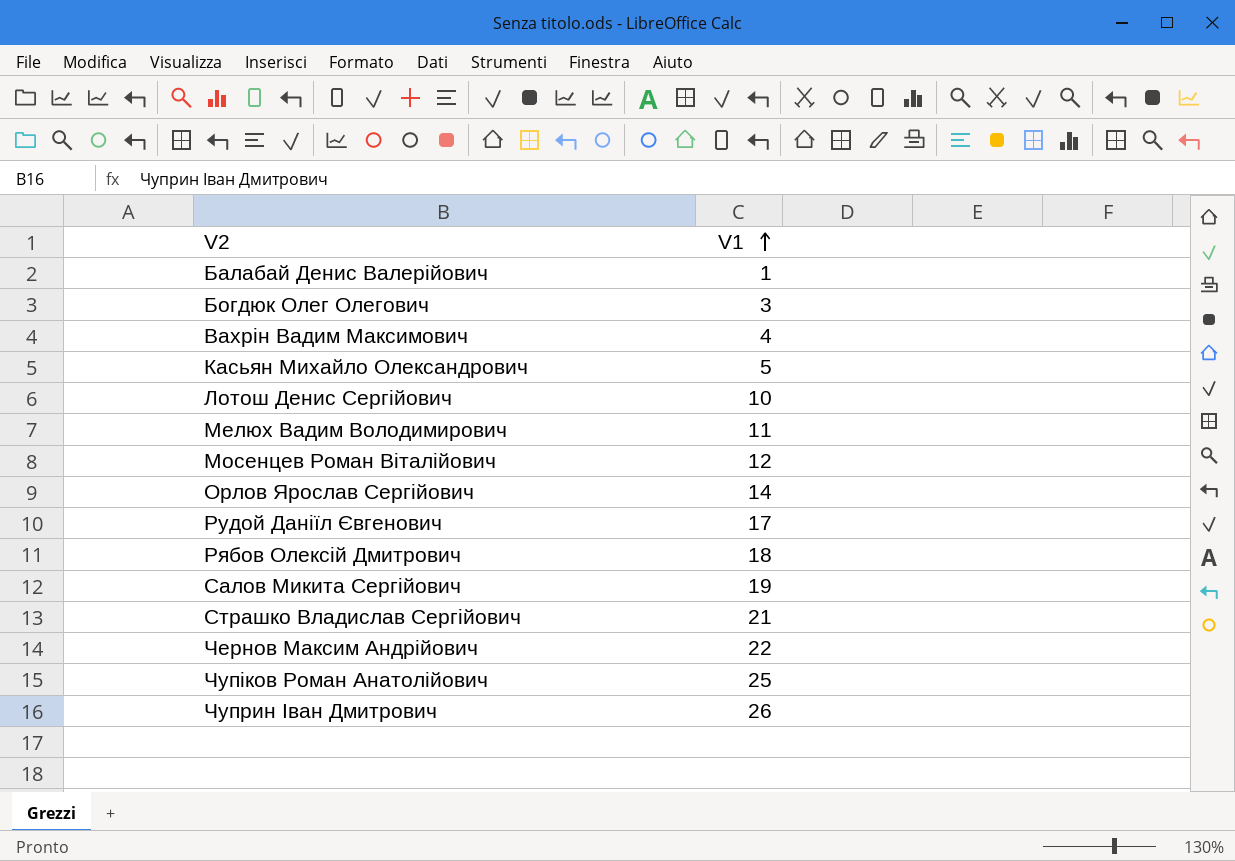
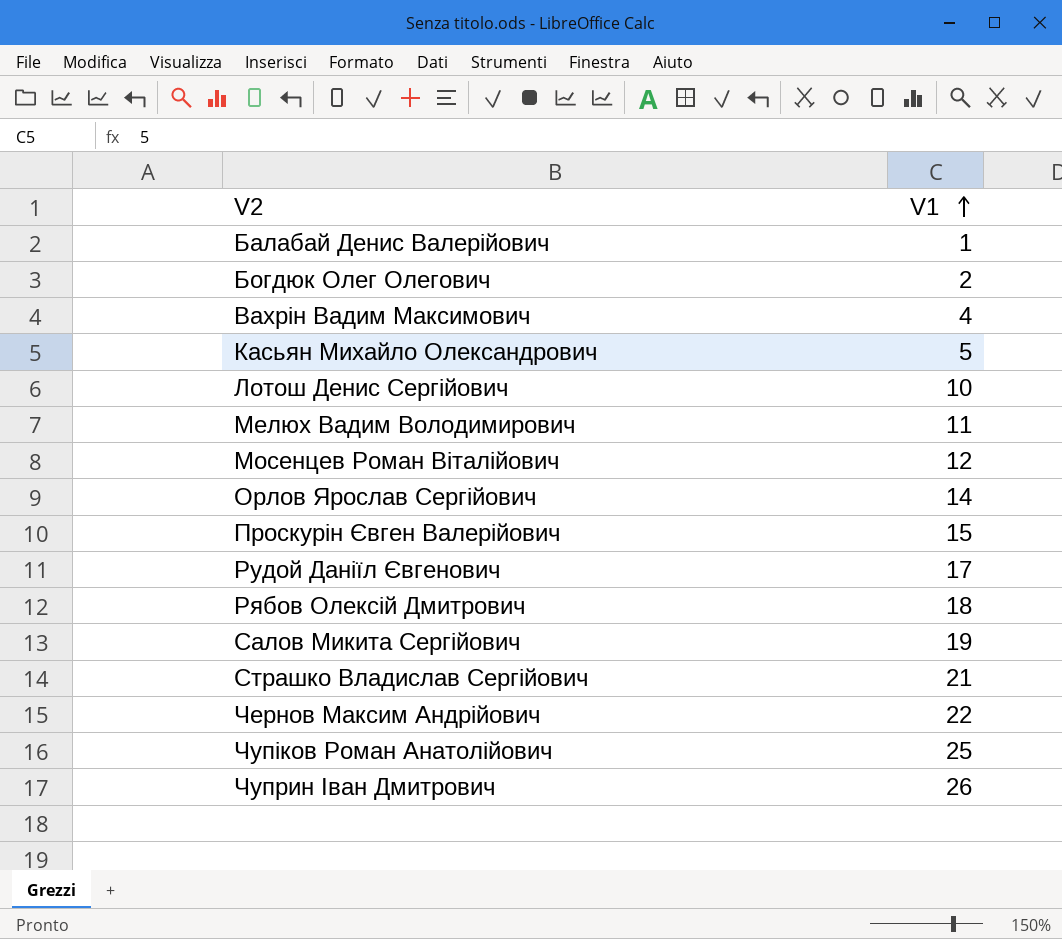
Богдюк Олег Олегович | V1: 3 -> 2
row Проскурін Євген Валерійович: none -> 15

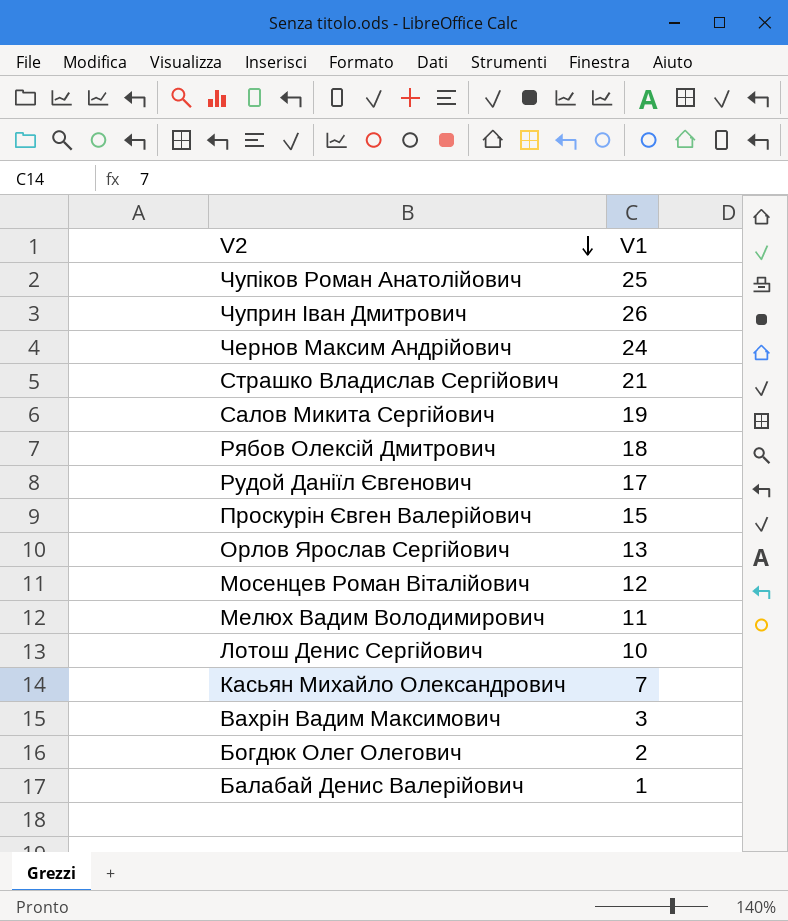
row order: V1 ascending -> V2 descending
Чернов Максим Андрійович | V1: 22 -> 24
Орлов Ярослав Сергійович | V1: 14 -> 13
Касьян Михайло Олександрович | V1: 5 -> 7
Вахрін Вадим Максимович | V1: 4 -> 3

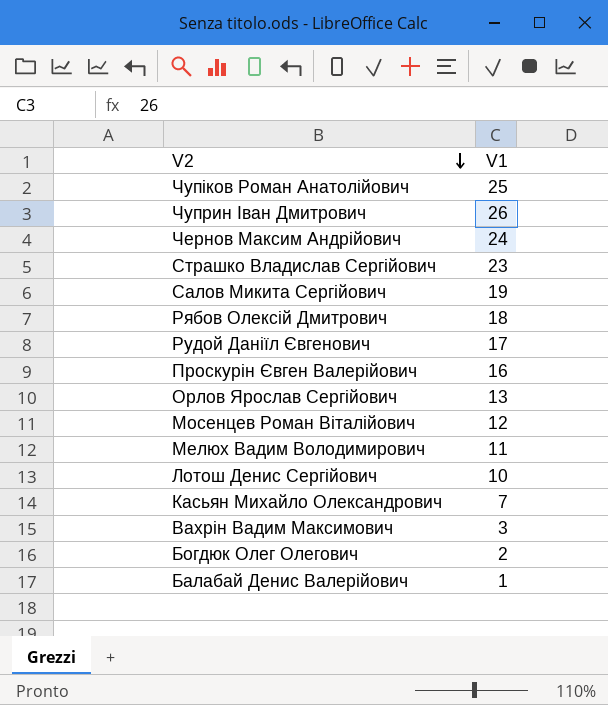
Страшко Владислав Сергійович | V1: 21 -> 23
Проскурін Євген Валерійович | V1: 15 -> 16

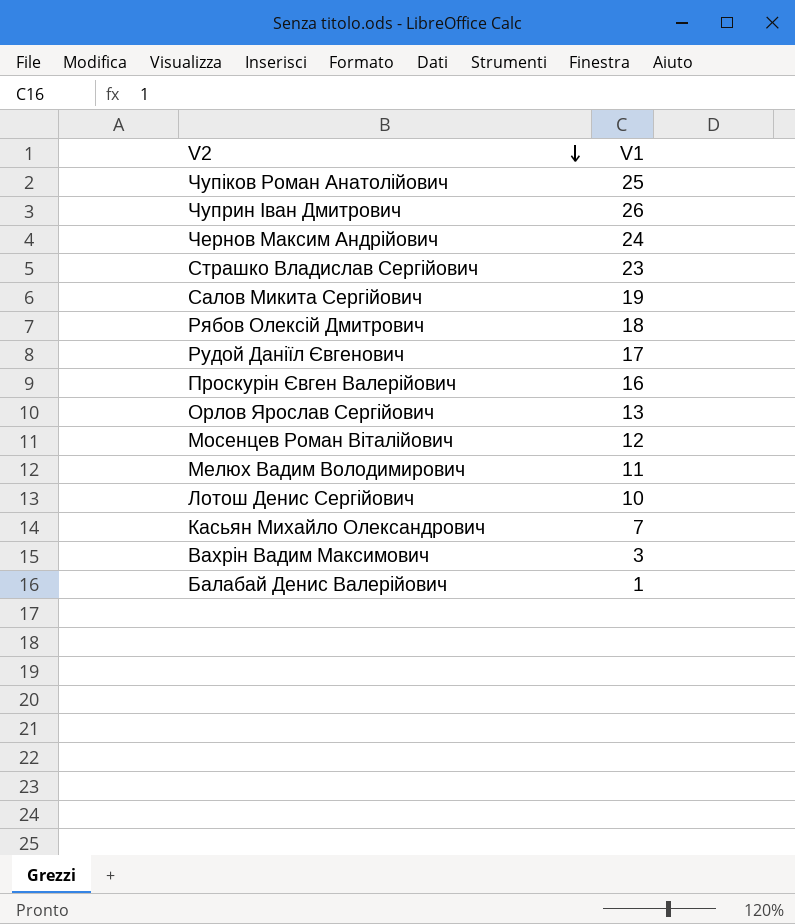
row Богдюк Олег Олегович: 2 -> none

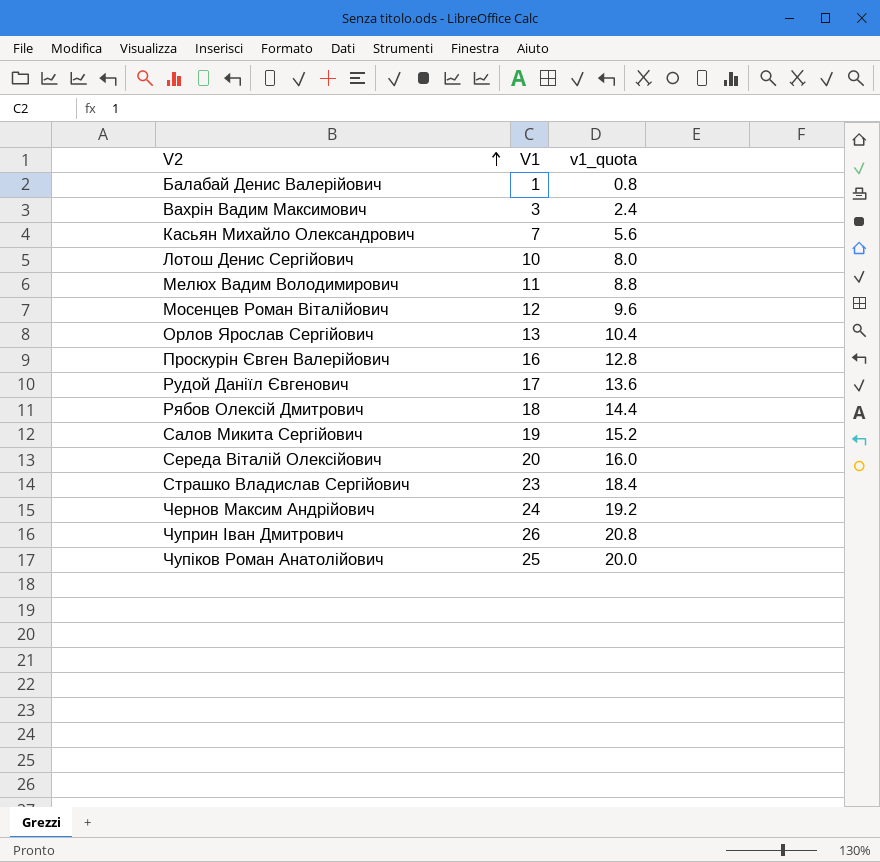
row order: V2 descending -> V2 ascending
column v1_quota | formula: none -> [V1] * 0.8
row Середа Віталій Олексійович: none -> 20 | 16.0

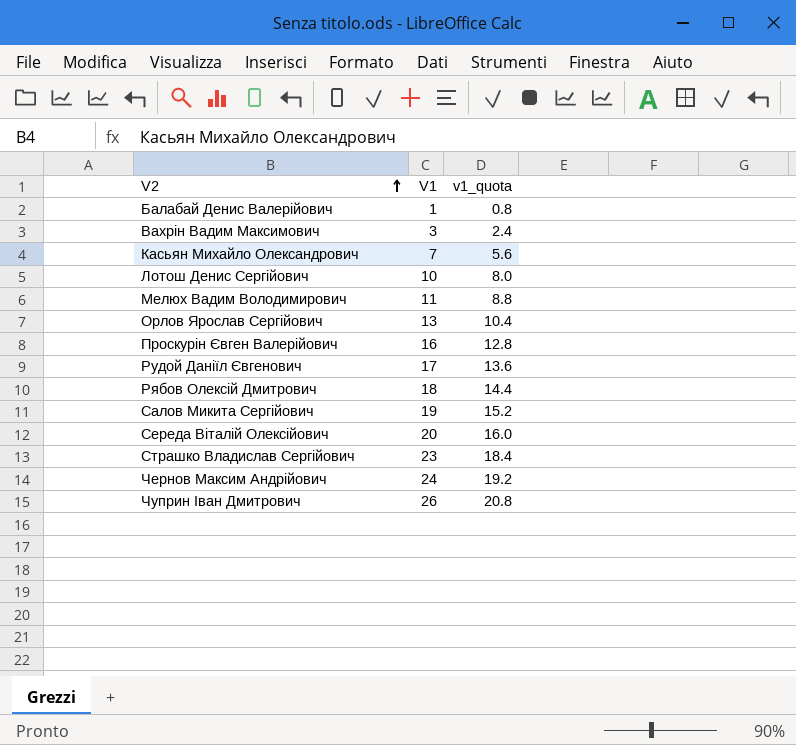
row Мосенцев Роман Віталійович: 12 | 9.6 -> none
row Чупіков Роман Анатолійович: 25 | 20.0 -> none

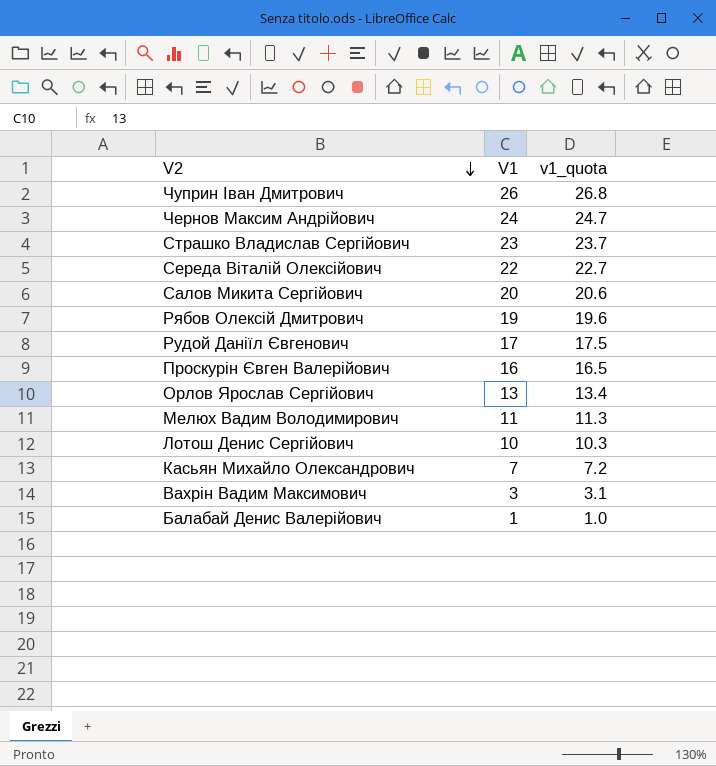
row order: V2 ascending -> V2 descending
column v1_quota | formula: [V1] * 0.8 -> [V1] * 1.03
Середа Віталій Олексійович | V1: 20 -> 22
Салов Микита Сергійович | V1: 19 -> 20
Рябов Олексій Дмитрович | V1: 18 -> 19

